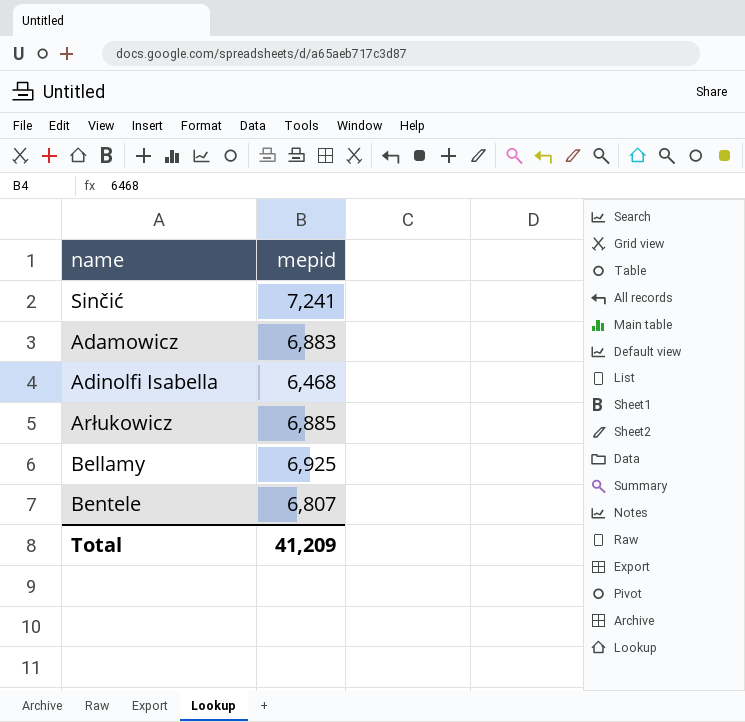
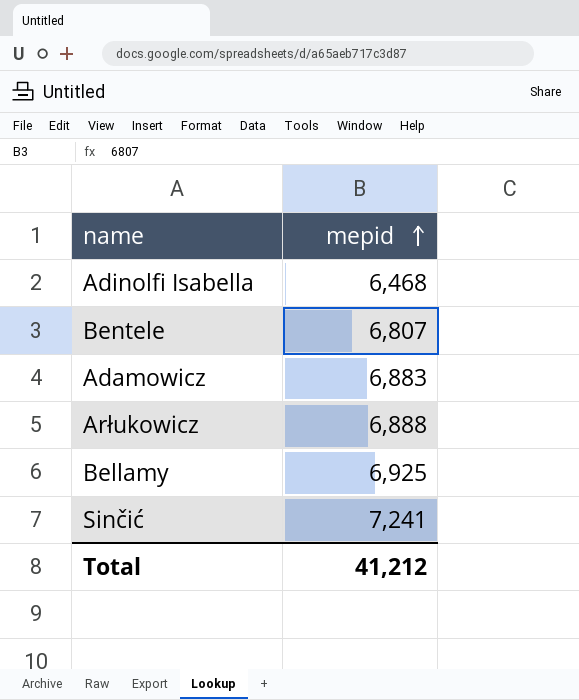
row order: none -> mepid ascending
Arłukowicz | mepid: 6,885 -> 6,888
Total | mepid: 41,209 -> 41,212

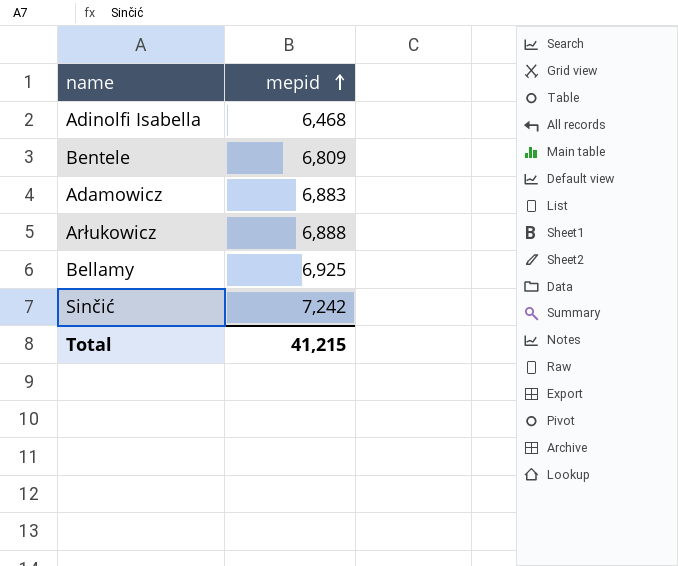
Bentele | mepid: 6,807 -> 6,809
Sinčić | mepid: 7,241 -> 7,242
Total | mepid: 41,212 -> 41,215

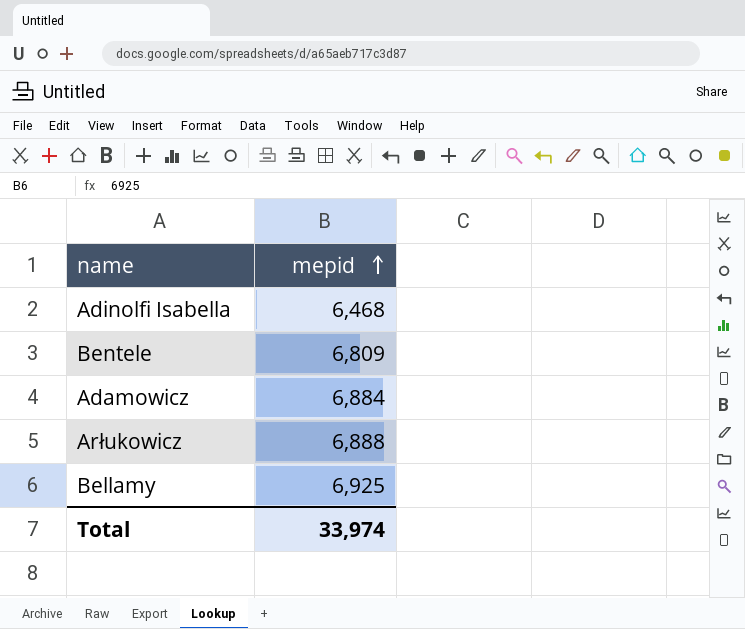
row Sinčić: 7,242 -> none
Adamowicz | mepid: 6,883 -> 6,884
Total | mepid: 41,215 -> 33,974

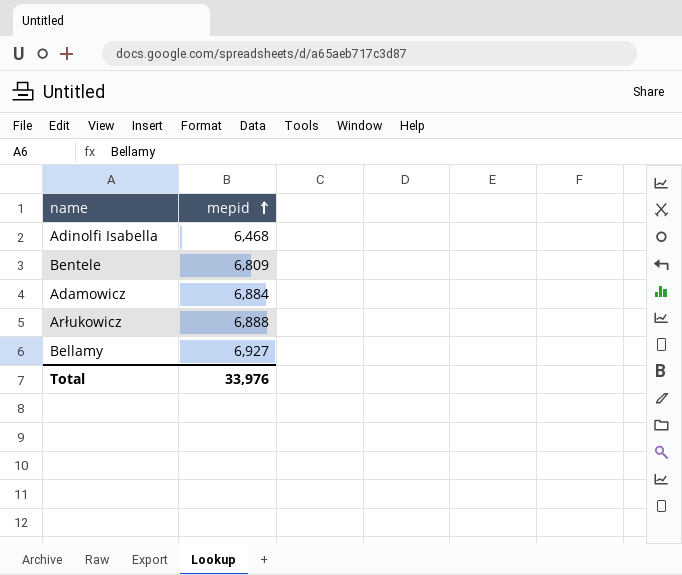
Bellamy | mepid: 6,925 -> 6,927
Total | mepid: 33,974 -> 33,976

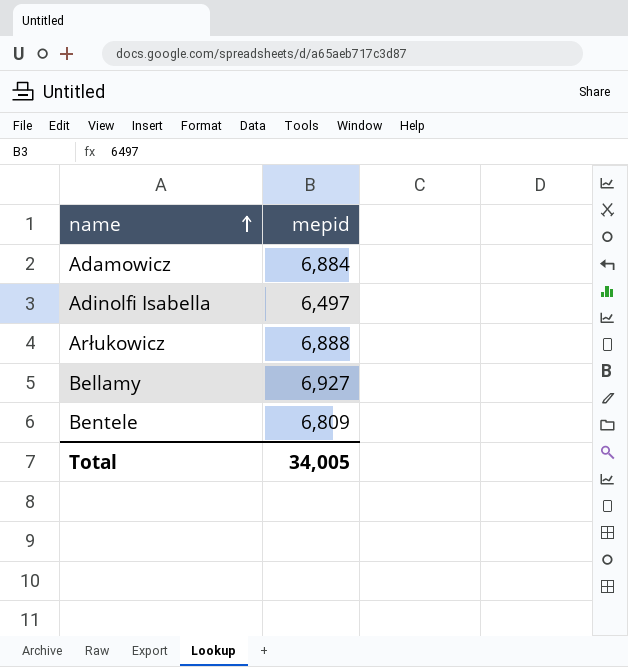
row order: mepid ascending -> name ascending
Adinolfi Isabella | mepid: 6,468 -> 6,497
Total | mepid: 33,976 -> 34,005

